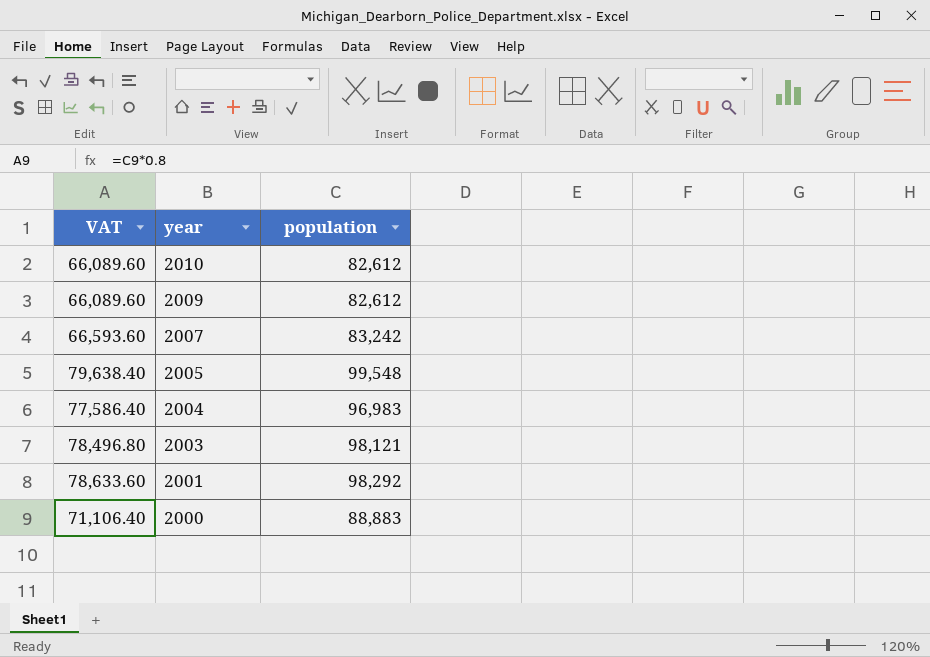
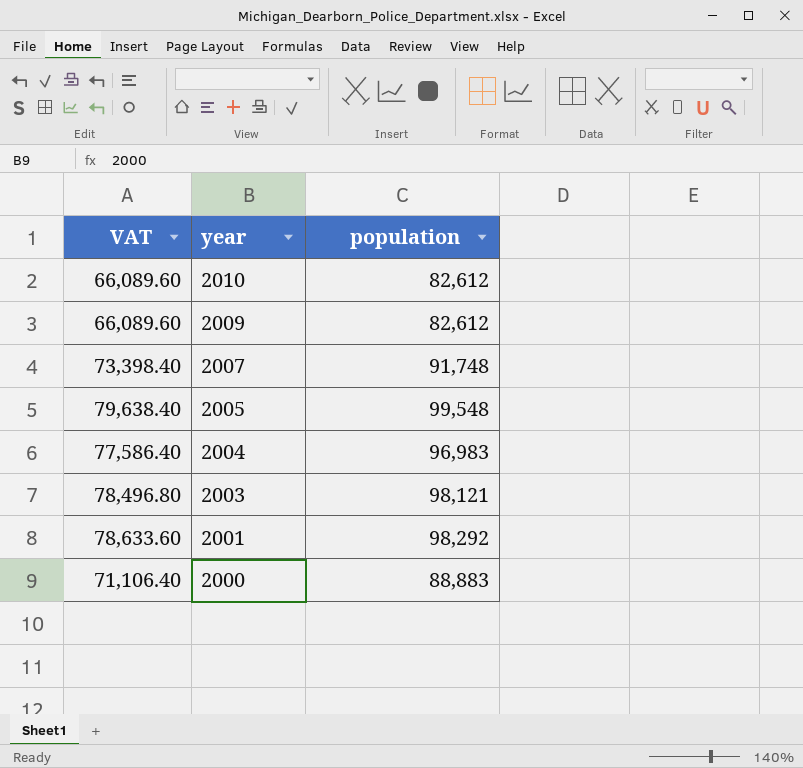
2007 | VAT: 66,593.60 -> 73,398.40
2007 | population: 83,242 -> 91,748

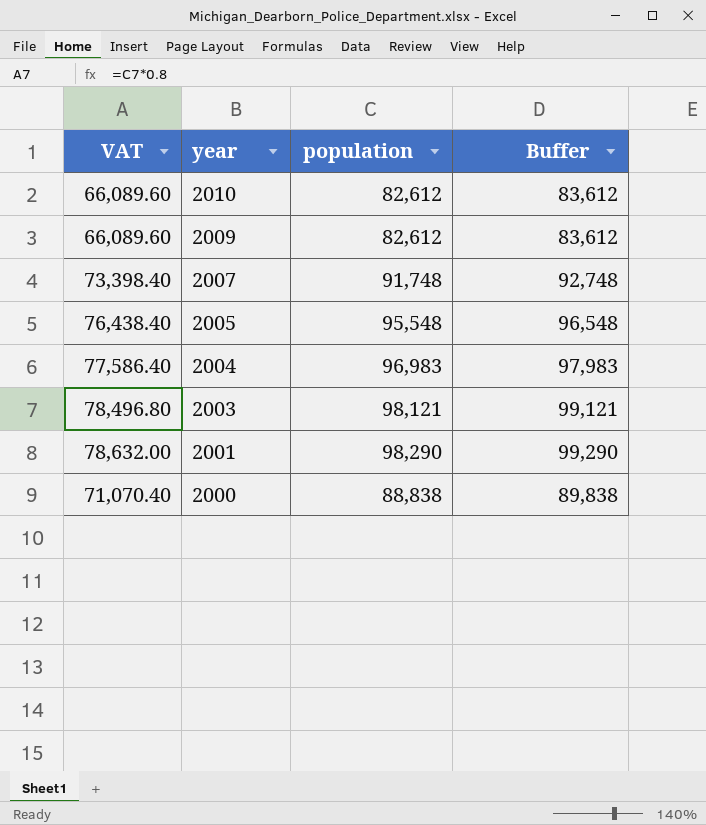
column Buffer | formula: none -> [population] + 1000
2005 | VAT: 79,638.40 -> 76,438.40
2005 | population: 99,548 -> 95,548
2001 | VAT: 78,633.60 -> 78,632.00
2001 | population: 98,292 -> 98,290
2000 | VAT: 71,106.40 -> 71,070.40
2000 | population: 88,883 -> 88,838

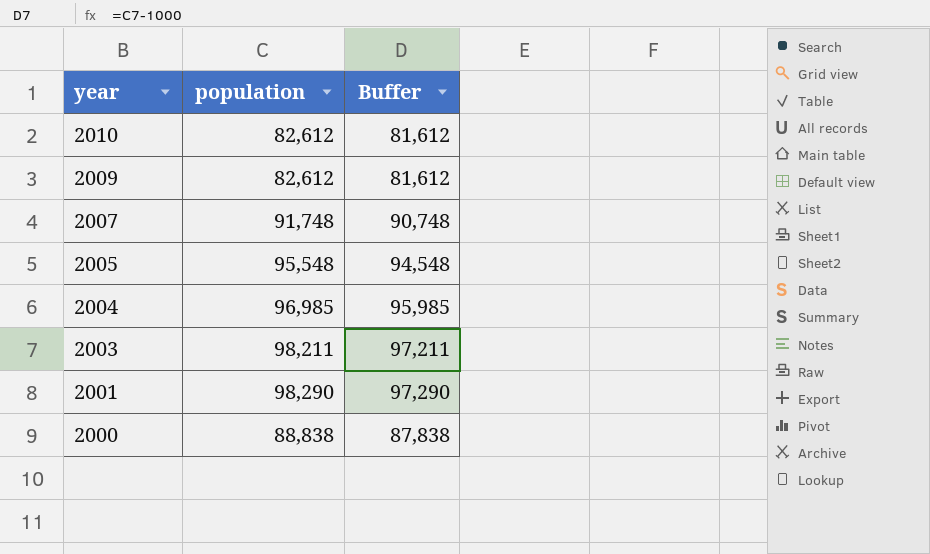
column VAT | formula: [population] * 0.8 -> none
column Buffer | formula: [population] + 1000 -> [population] - 1000
2004 | population: 96,983 -> 96,985
2003 | population: 98,121 -> 98,211

